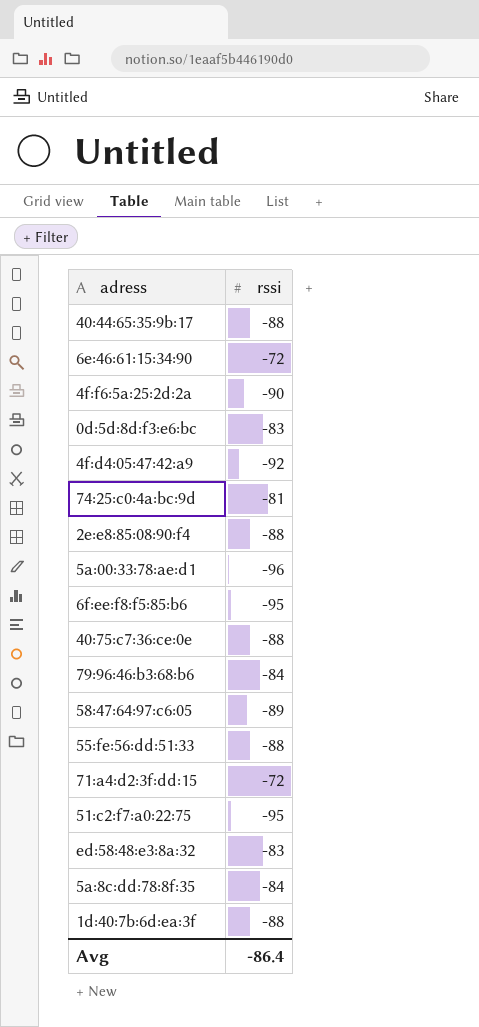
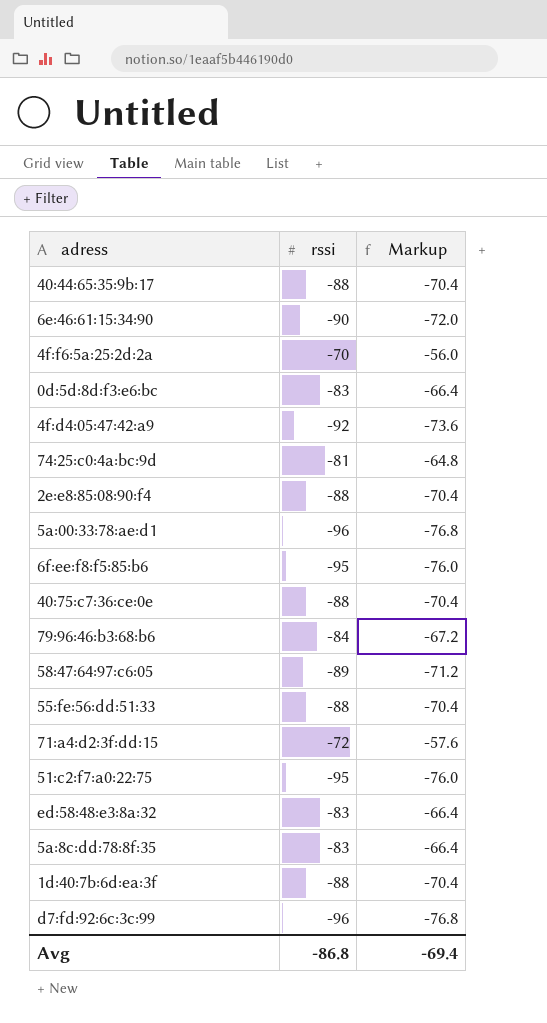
column Markup | formula: none -> [rssi] * 0.8
6e:46:61:15:34:90 | rssi: -72 -> -90
4f:f6:5a:25:2d:2a | rssi: -90 -> -70
5a:8c:dd:78:8f:35 | rssi: -84 -> -83
row d7:fd:92:6c:3c:99: none -> -96 | -76.8
Avg | rssi: -86.4 -> -86.8

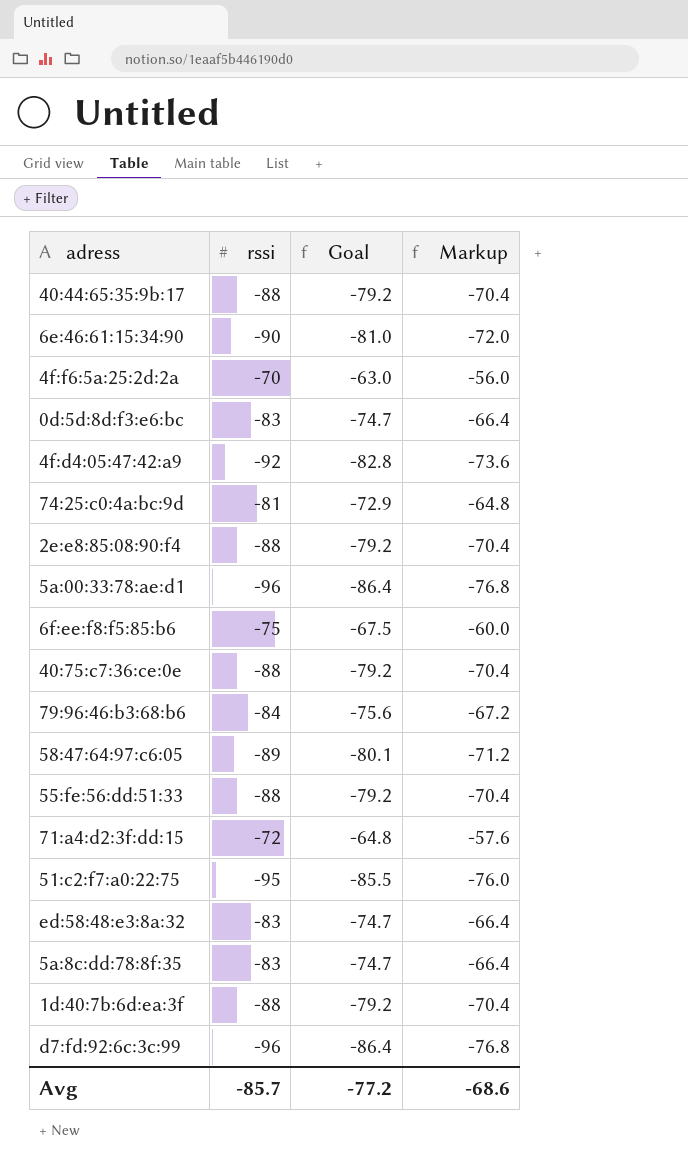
column Goal | formula: none -> [rssi] * 0.9
6f:ee:f8:f5:85:b6 | rssi: -95 -> -75
6f:ee:f8:f5:85:b6 | Markup: -76.0 -> -60.0
Avg | rssi: -86.8 -> -85.7
Avg | Markup: -69.4 -> -68.6

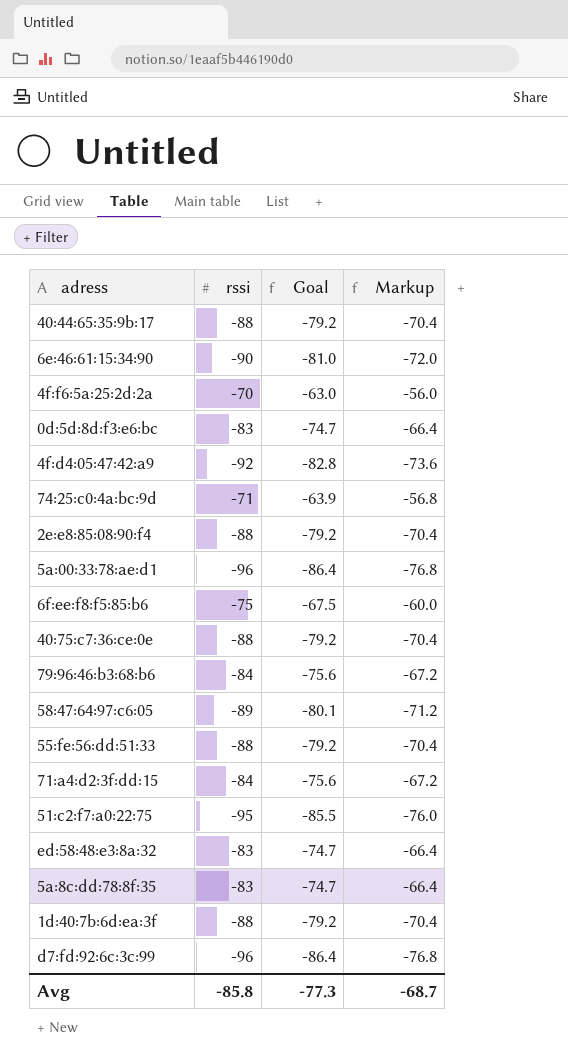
74:25:c0:4a:bc:9d | rssi: -81 -> -71
74:25:c0:4a:bc:9d | Goal: -72.9 -> -63.9
74:25:c0:4a:bc:9d | Markup: -64.8 -> -56.8
71:a4:d2:3f:dd:15 | rssi: -72 -> -84
71:a4:d2:3f:dd:15 | Goal: -64.8 -> -75.6
71:a4:d2:3f:dd:15 | Markup: -57.6 -> -67.2
Avg | rssi: -85.7 -> -85.8
Avg | Goal: -77.2 -> -77.3
Avg | Markup: -68.6 -> -68.7

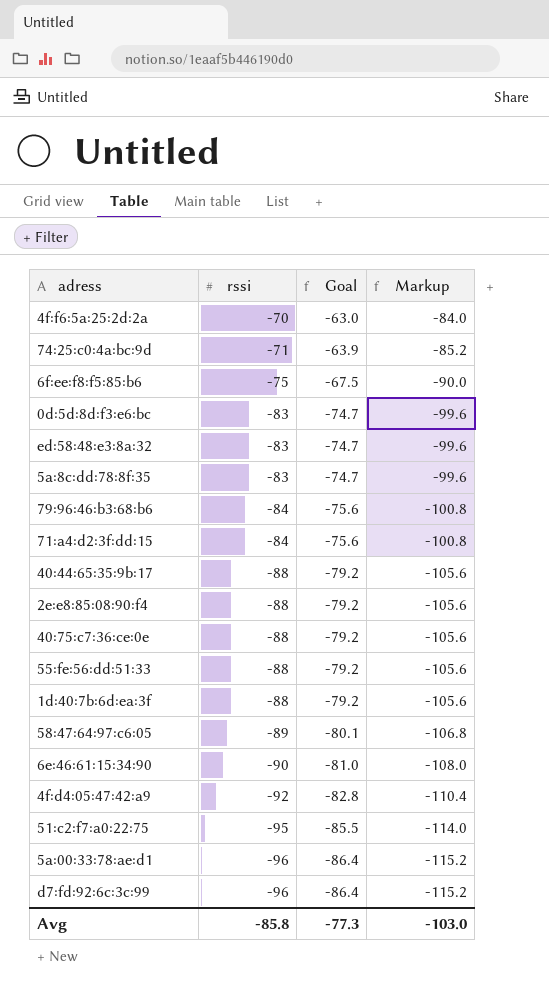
row order: none -> rssi descending
column Markup | formula: [rssi] * 0.8 -> [rssi] * 1.2
Avg | Markup: -68.7 -> -103.0

